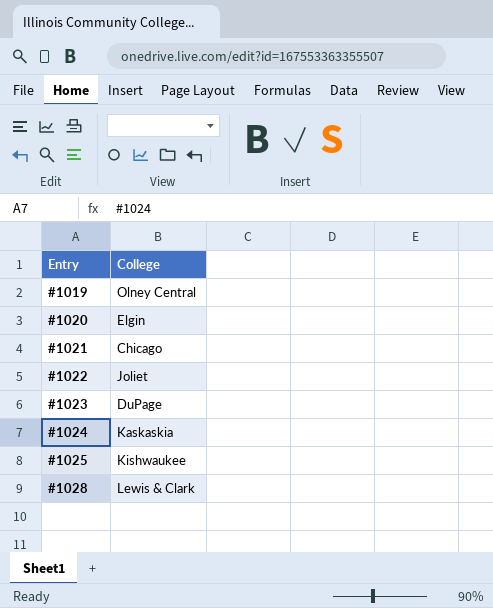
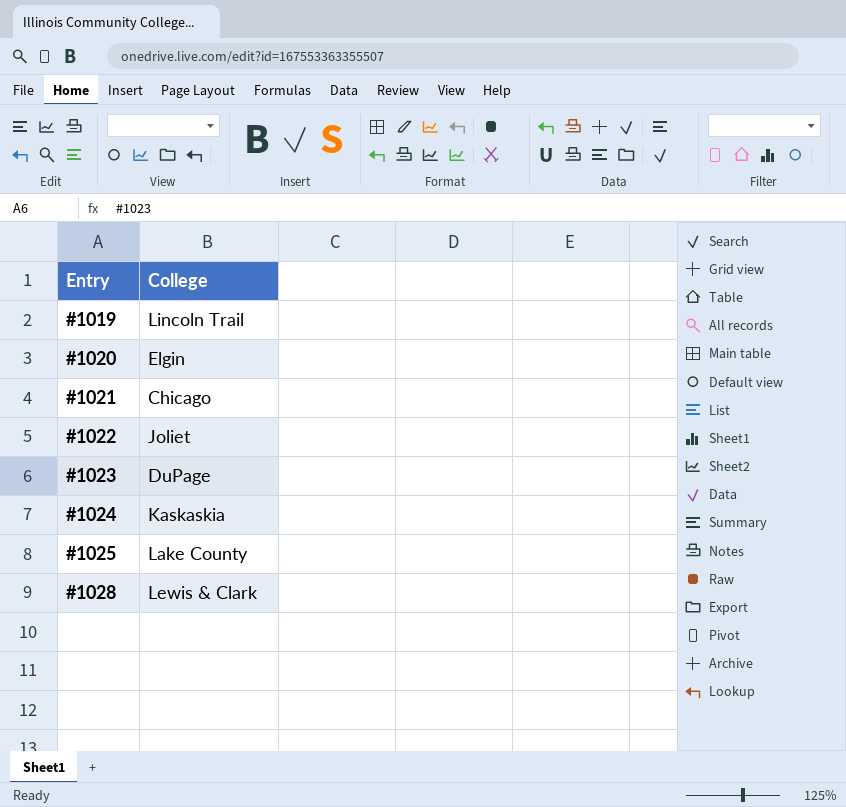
#1019 | College: Olney Central -> Lincoln Trail
#1025 | College: Kishwaukee -> Lake County

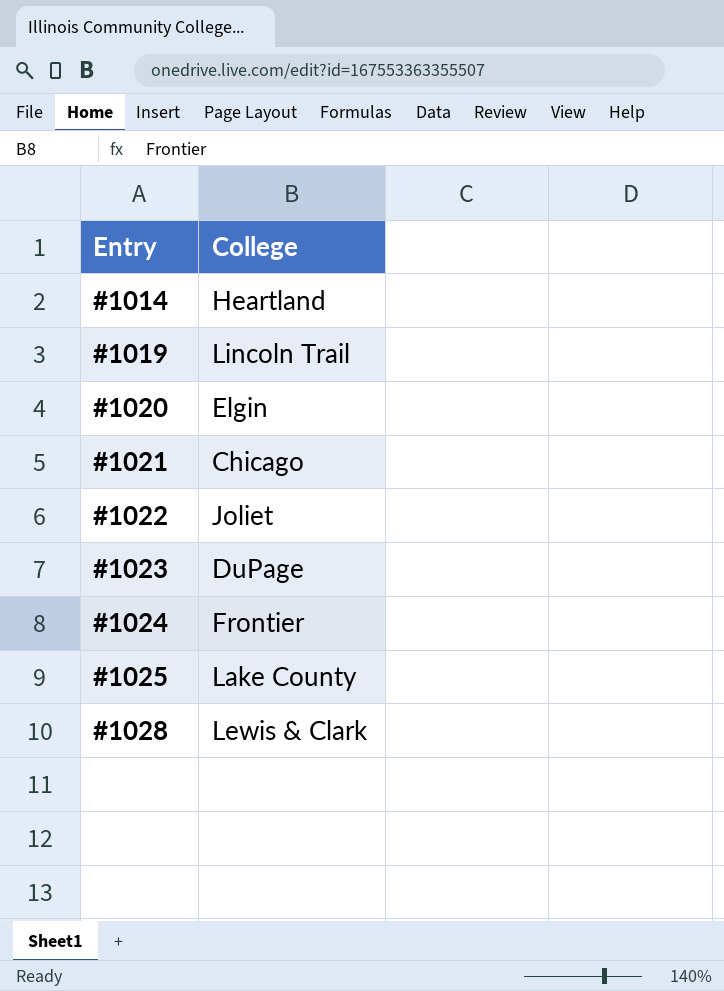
row #1014: none -> Heartland
#1024 | College: Kaskaskia -> Frontier

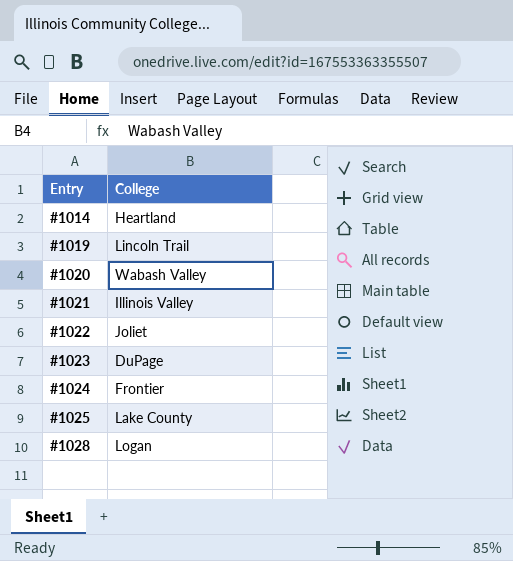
#1020 | College: Elgin -> Wabash Valley
#1021 | College: Chicago -> Illinois Valley
#1028 | College: Lewis & Clark -> Logan

